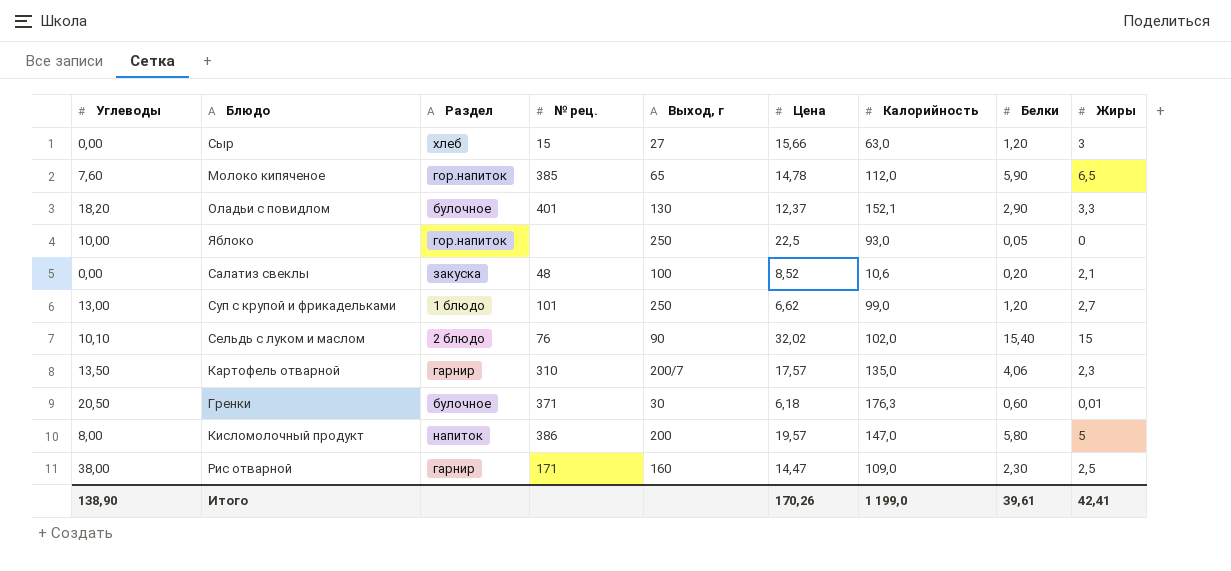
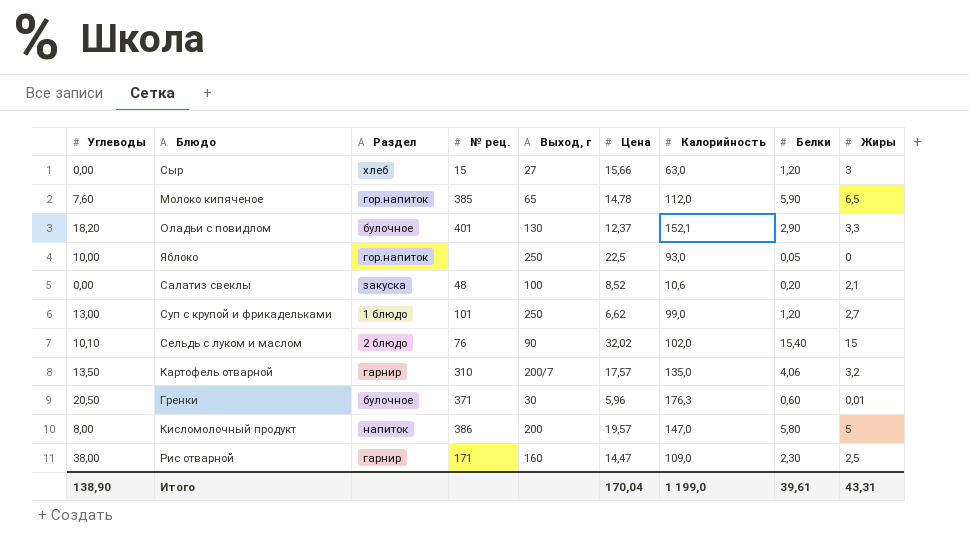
Картофель отварной | Жиры: 2,3 -> 3,2
Гренки | Цена: 6,18 -> 5,96
Итого | Цена: 170,26 -> 170,04
Итого | Жиры: 42,41 -> 43,31

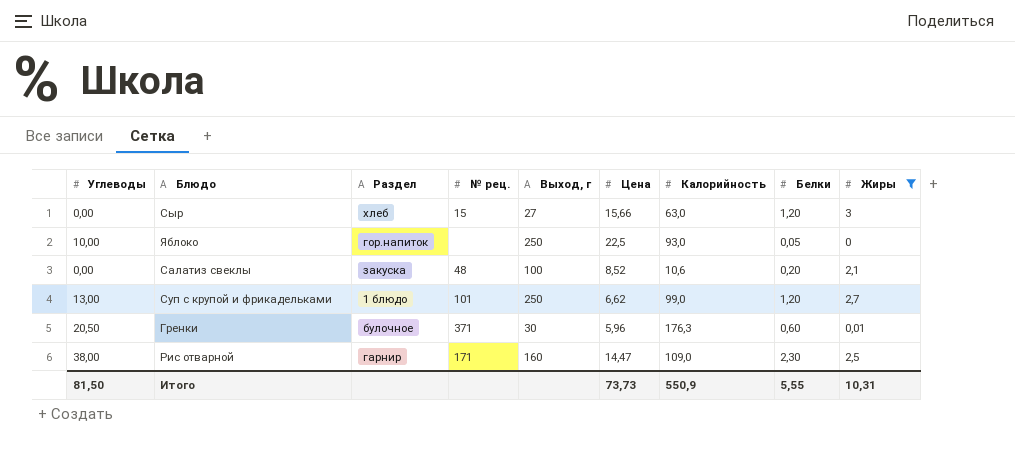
filter: none -> Жиры <= 3
Итого | Углеводы: 138,90 -> 81,50
Итого | Цена: 170,04 -> 73,73
Итого | Калорийность: 1 199,0 -> 550,9
Итого | Белки: 39,61 -> 5,55
Итого | Жиры: 43,31 -> 10,31

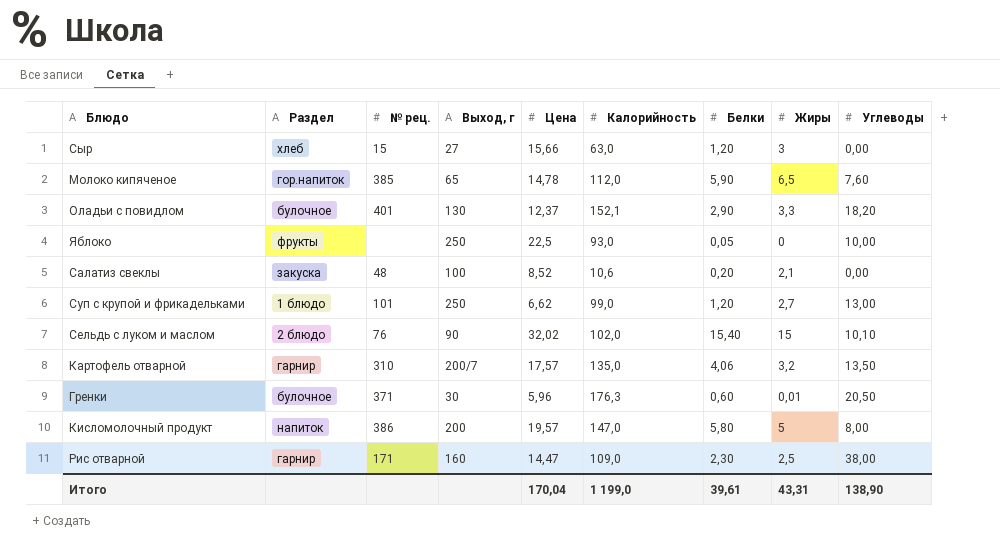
filter: Жиры <= 3 -> none
column Углеводы | position: 1 -> 9
Яблоко | Раздел: гор.напиток -> фрукты
Итого | Цена: 73,73 -> 170,04
Итого | Калорийность: 550,9 -> 1 199,0
Итого | Белки: 5,55 -> 39,61
Итого | Жиры: 10,31 -> 43,31
Итого | Углеводы: 81,50 -> 138,90

